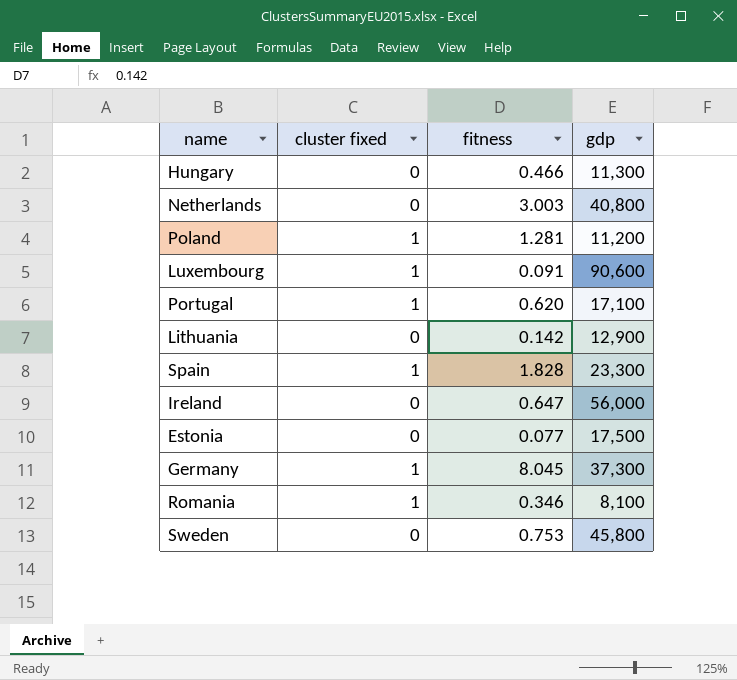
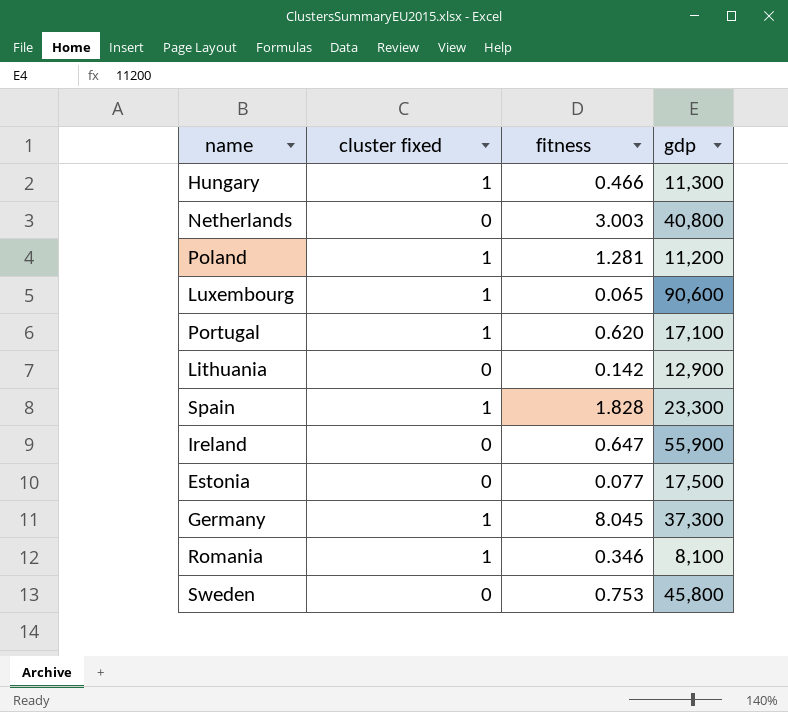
Hungary | cluster fixed: 0 -> 1
Luxembourg | fitness: 0.091 -> 0.065
Ireland | gdp: 56,000 -> 55,900

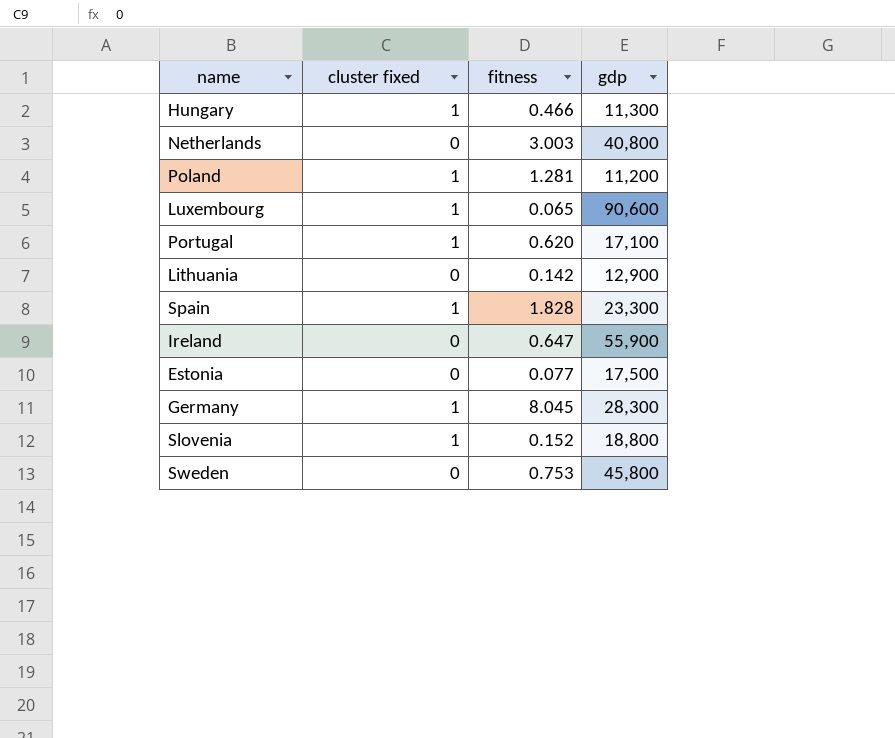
row Romania: 1 | 0.346 | 8,100 -> none
Germany | gdp: 37,300 -> 28,300
row Slovenia: none -> 1 | 0.152 | 18,800

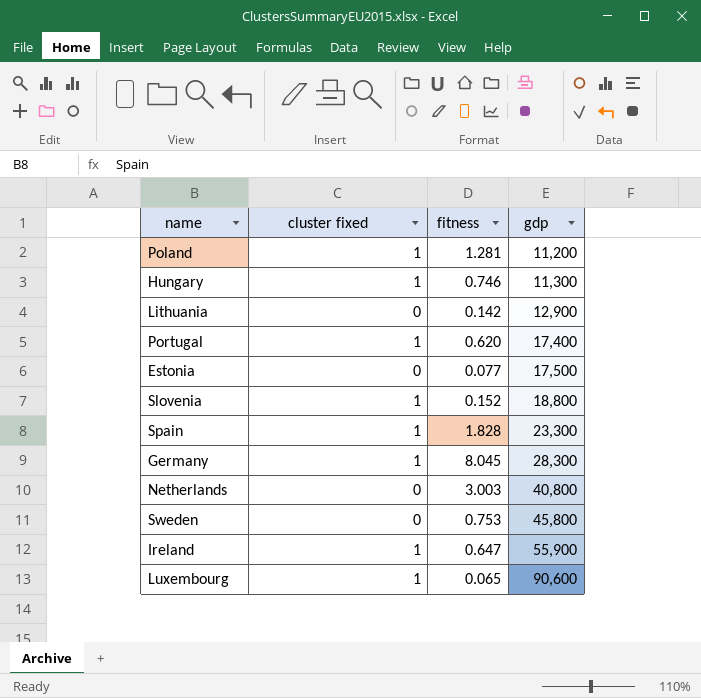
row order: none -> gdp ascending
Hungary | fitness: 0.466 -> 0.746
Portugal | gdp: 17,100 -> 17,400
Ireland | cluster fixed: 0 -> 1

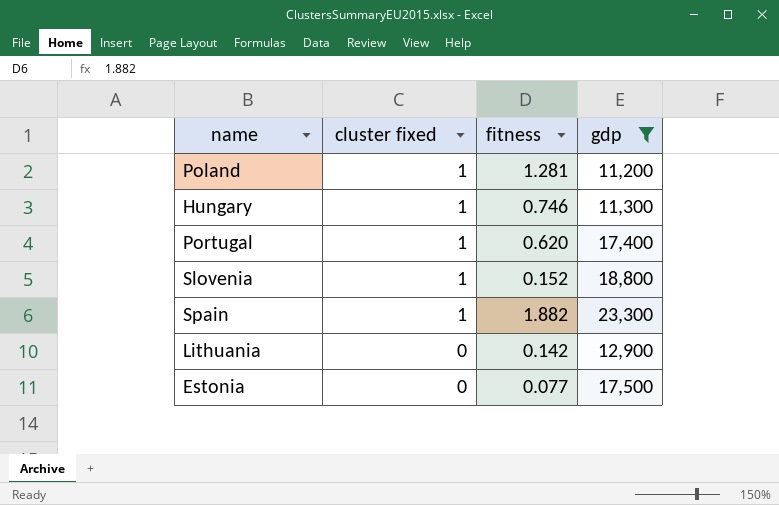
filter: none -> gdp <= 23,300
row order: gdp ascending -> cluster fixed descending
Spain | fitness: 1.828 -> 1.882

